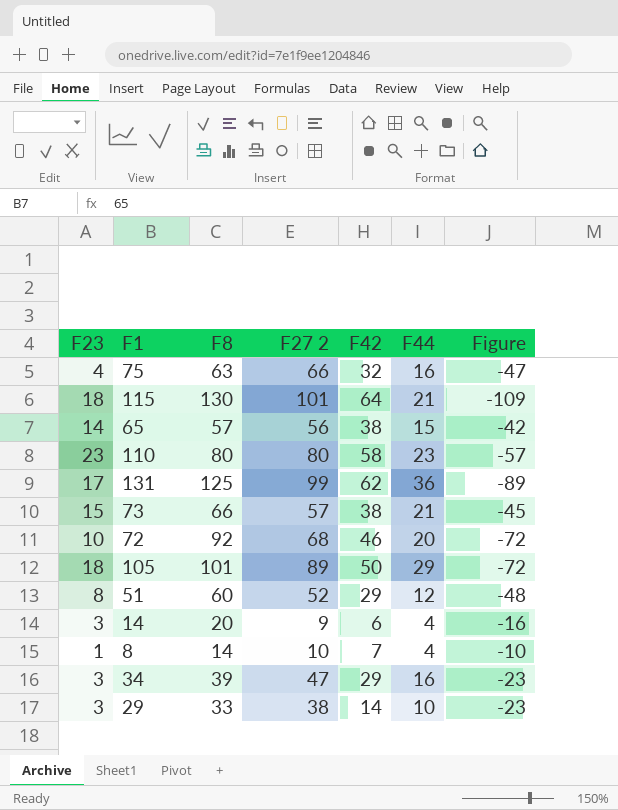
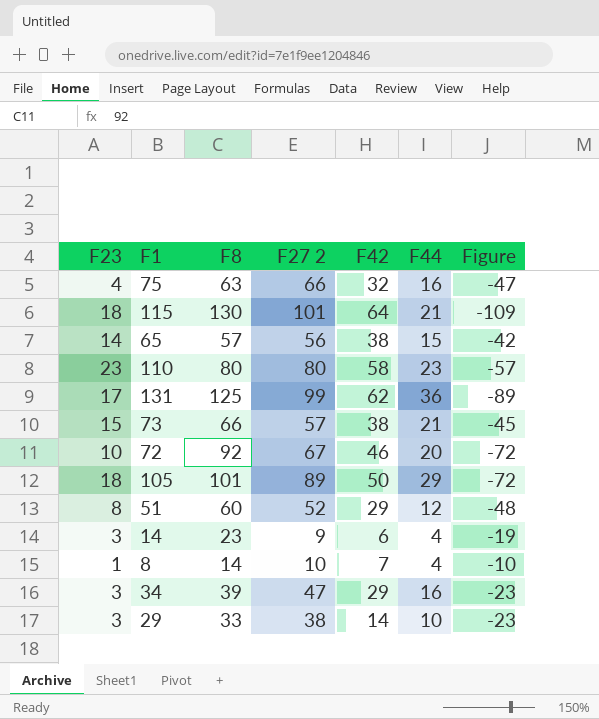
72 | F27 2: 68 -> 67
14 | F8: 20 -> 23
14 | Figure: -16 -> -19

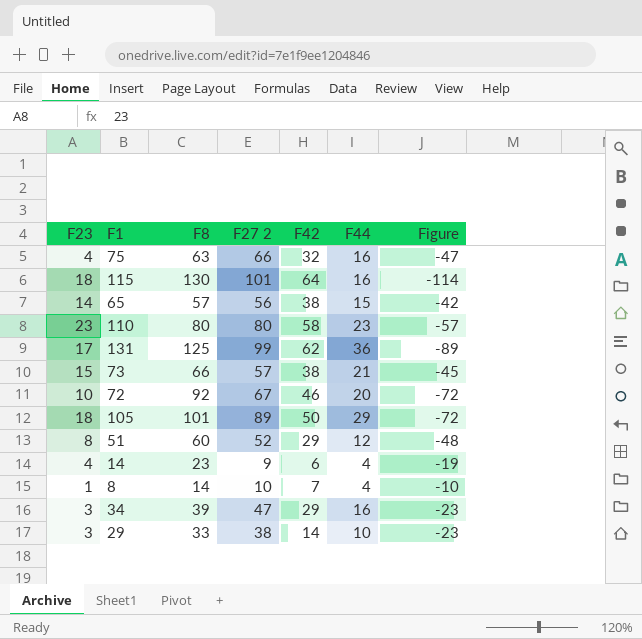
115 | F44: 21 -> 16
115 | Figure: -109 -> -114
14 | F23: 3 -> 4

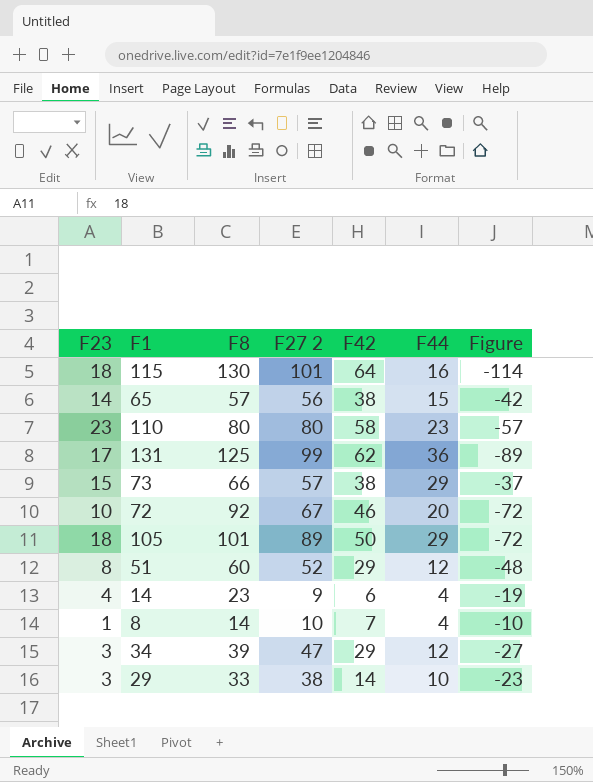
row 75: 4 | 63 | 66 | 32 | 16 | -47 -> none
73 | F44: 21 -> 29
73 | Figure: -45 -> -37
34 | F44: 16 -> 12
34 | Figure: -23 -> -27

